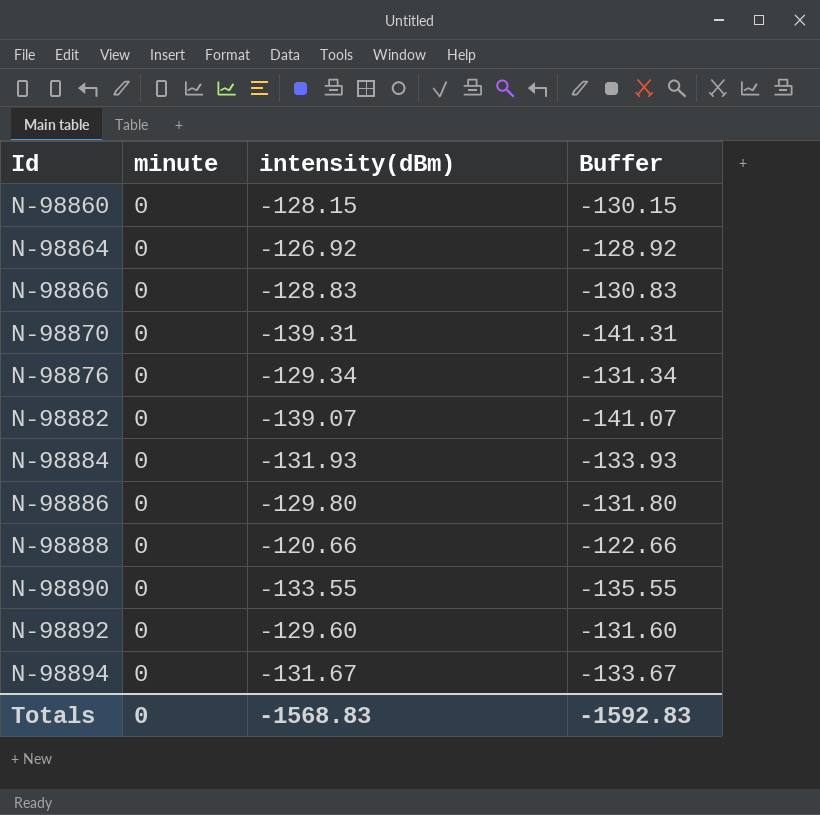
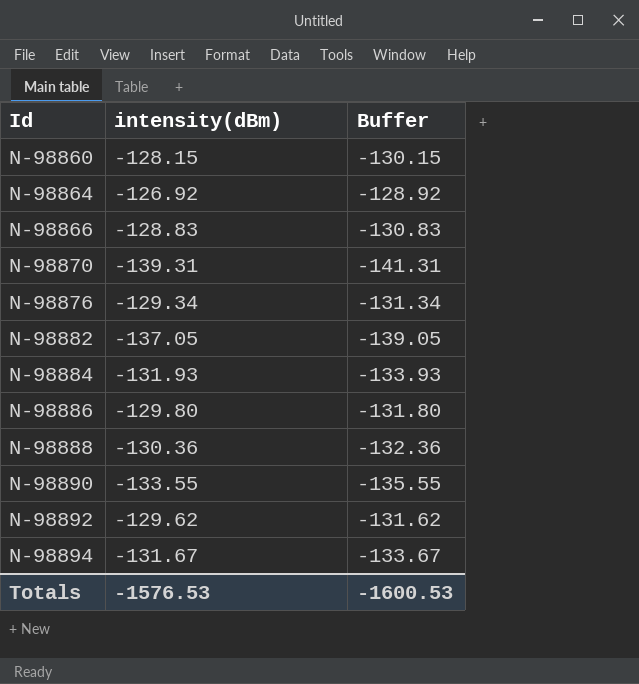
column minute | position: 2 -> none
N-98882 | intensity(dBm): -139.07 -> -137.05
N-98882 | Buffer: -141.07 -> -139.05
N-98888 | intensity(dBm): -120.66 -> -130.36
N-98888 | Buffer: -122.66 -> -132.36
N-98892 | intensity(dBm): -129.60 -> -129.62
N-98892 | Buffer: -131.60 -> -131.62
Totals | intensity(dBm): -1568.83 -> -1576.53
Totals | Buffer: -1592.83 -> -1600.53

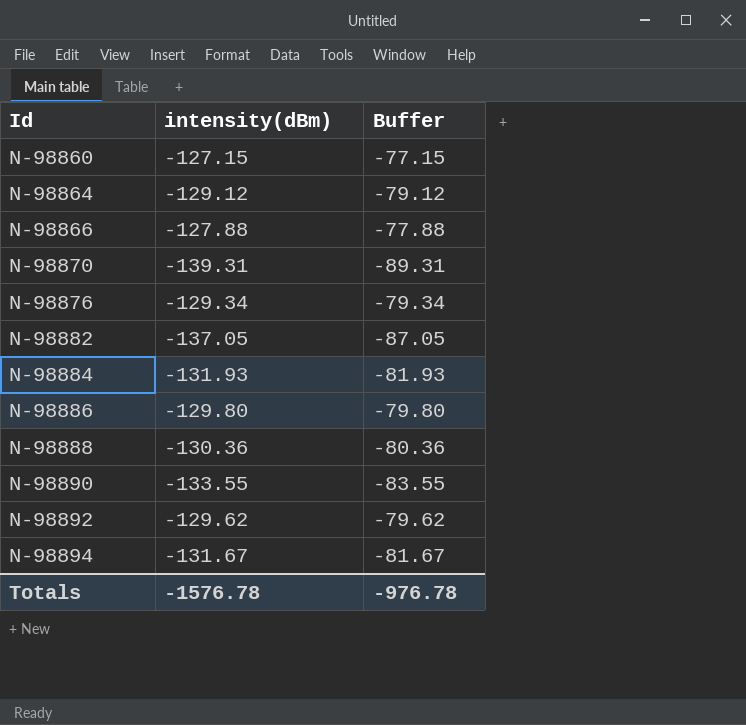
column Buffer | formula: [intensity(dBm)] - 2 -> [intensity(dBm)] + 50
N-98860 | intensity(dBm): -128.15 -> -127.15
N-98864 | intensity(dBm): -126.92 -> -129.12
N-98866 | intensity(dBm): -128.83 -> -127.88
Totals | intensity(dBm): -1576.53 -> -1576.78
Totals | Buffer: -1600.53 -> -976.78

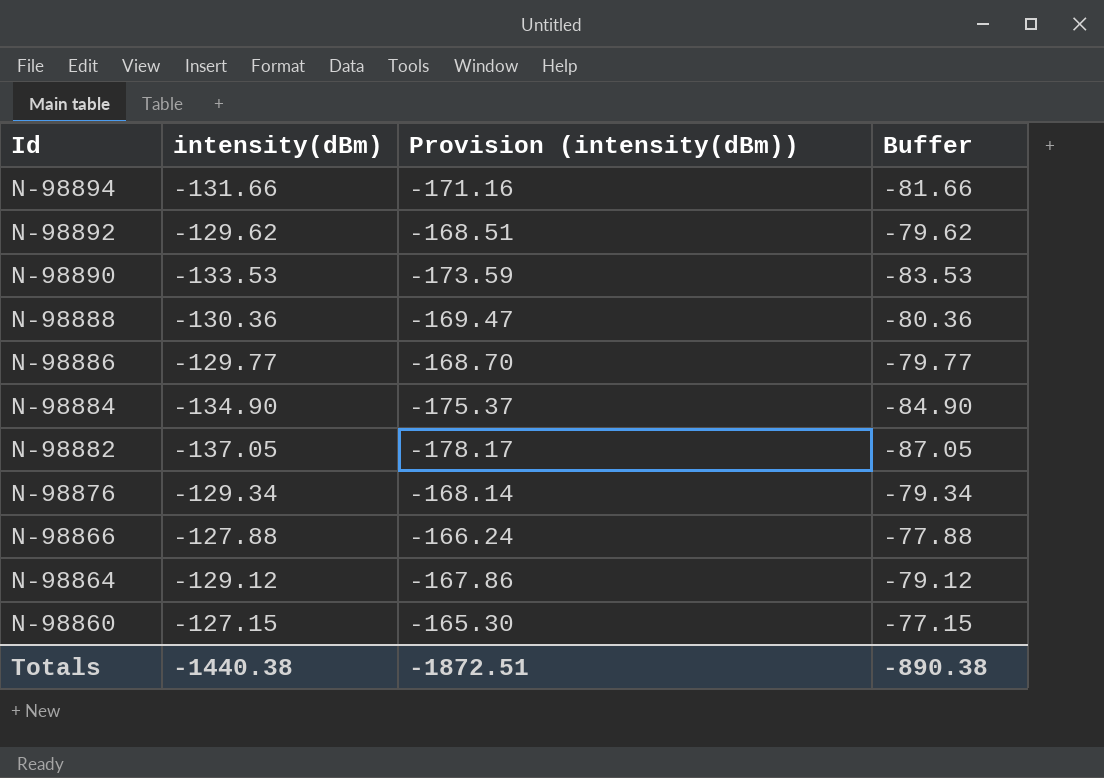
row order: Id ascending -> Id descending
column Provision (intensity(dBm)) | formula: none -> [intensity(dBm)] * 1.3
row N-98870: -139.31 | -89.31 -> none
N-98894 | intensity(dBm): -131.67 -> -131.66
N-98894 | Buffer: -81.67 -> -81.66
N-98890 | intensity(dBm): -133.55 -> -133.53
N-98890 | Buffer: -83.55 -> -83.53
N-98886 | intensity(dBm): -129.80 -> -129.77
N-98886 | Buffer: -79.80 -> -79.77
N-98884 | intensity(dBm): -131.93 -> -134.90
N-98884 | Buffer: -81.93 -> -84.90
Totals | intensity(dBm): -1576.78 -> -1440.38
Totals | Buffer: -976.78 -> -890.38

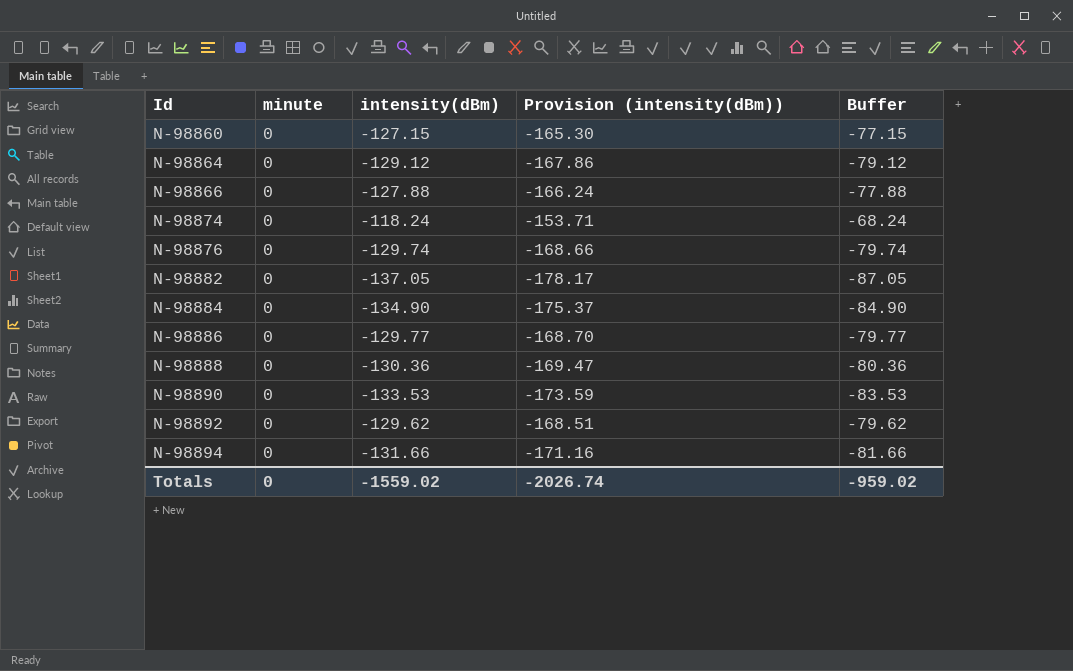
row order: Id descending -> Id ascending
column minute | position: none -> 2
row N-98874: none -> 0 | -118.24 | -153.71 | -68.24
N-98876 | intensity(dBm): -129.34 -> -129.74
N-98876 | Provision (intensity(dBm)): -168.14 -> -168.66
N-98876 | Buffer: -79.34 -> -79.74
Totals | intensity(dBm): -1440.38 -> -1559.02
Totals | Provision (intensity(dBm)): -1872.51 -> -2026.74
Totals | Buffer: -890.38 -> -959.02

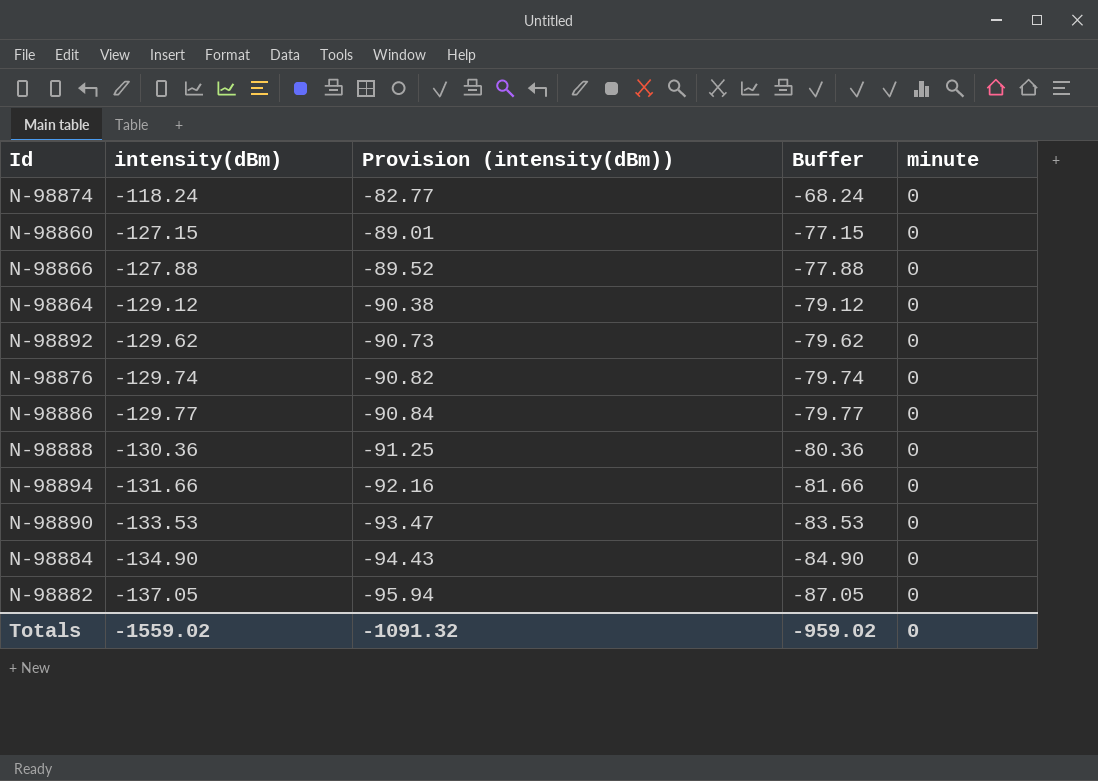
row order: Id ascending -> intensity(dBm) descending
column Provision (intensity(dBm)) | formula: [intensity(dBm)] * 1.3 -> [intensity(dBm)] * 0.7
column minute | position: 2 -> 5
Totals | Provision (intensity(dBm)): -2026.74 -> -1091.32

